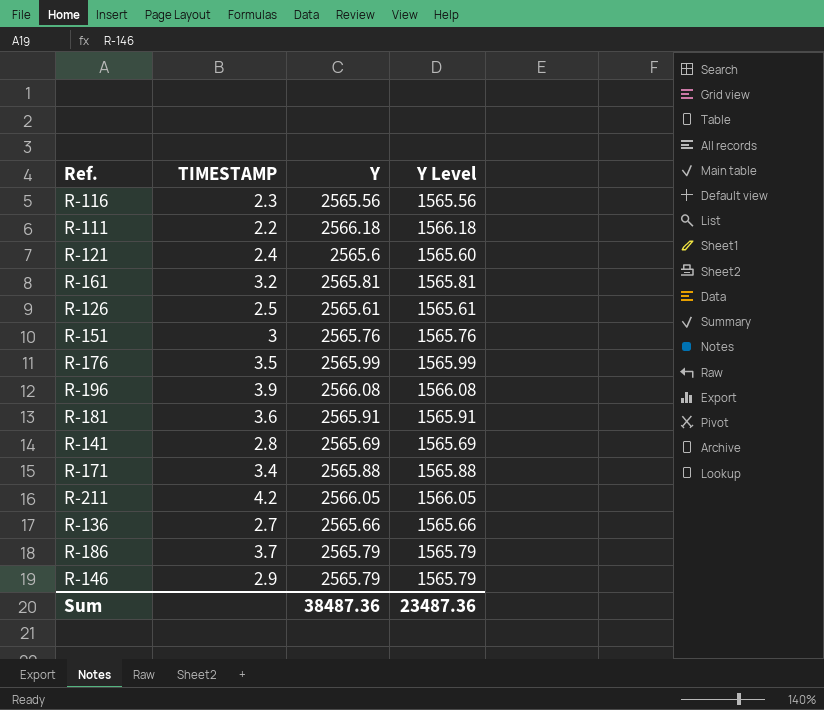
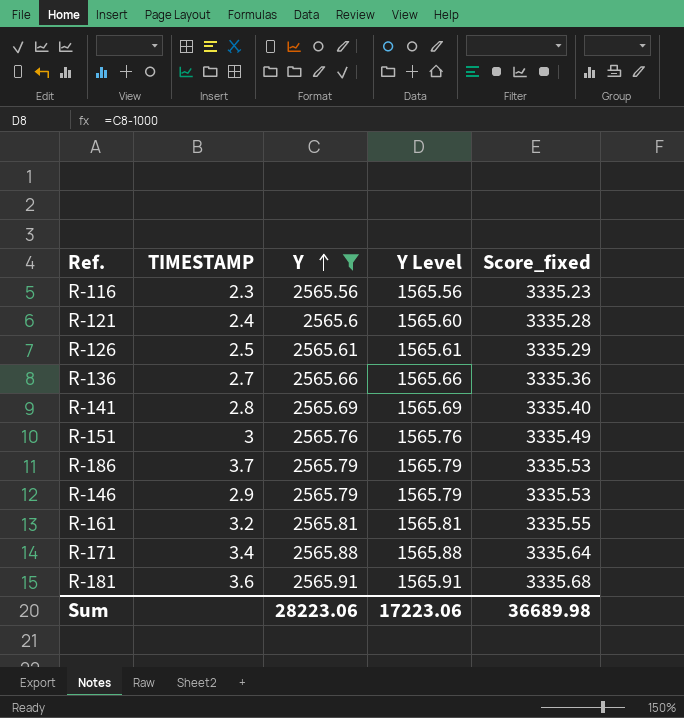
filter: none -> Y <= 2565.91
row order: none -> Y ascending
column Score_fixed | formula: none -> [Y] * 1.3
Sum | Y: 38487.36 -> 28223.06
Sum | Y Level: 23487.36 -> 17223.06

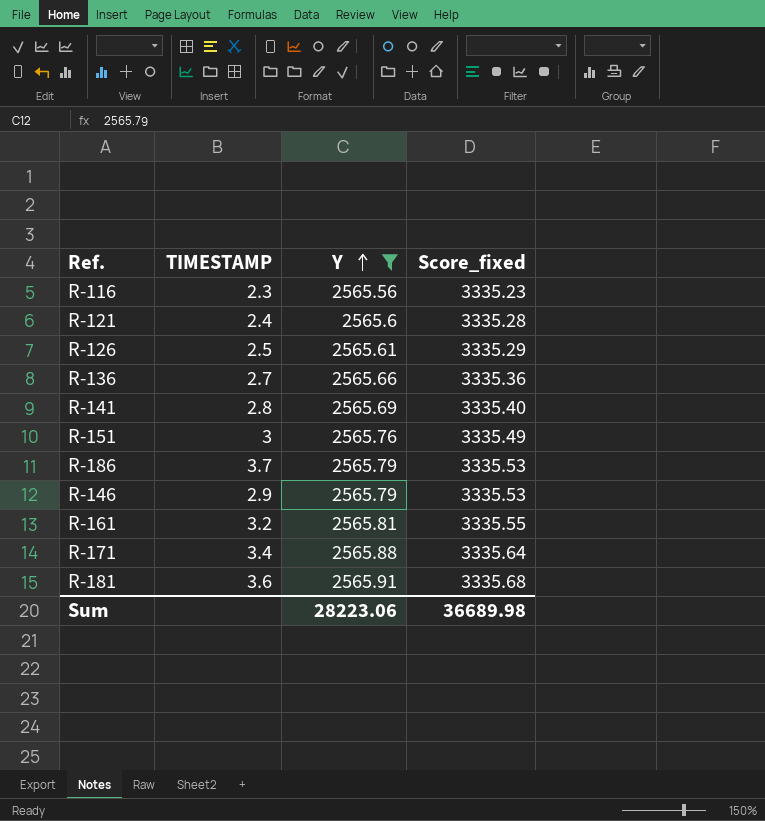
column Y Level | formula: [Y] - 1000 -> none

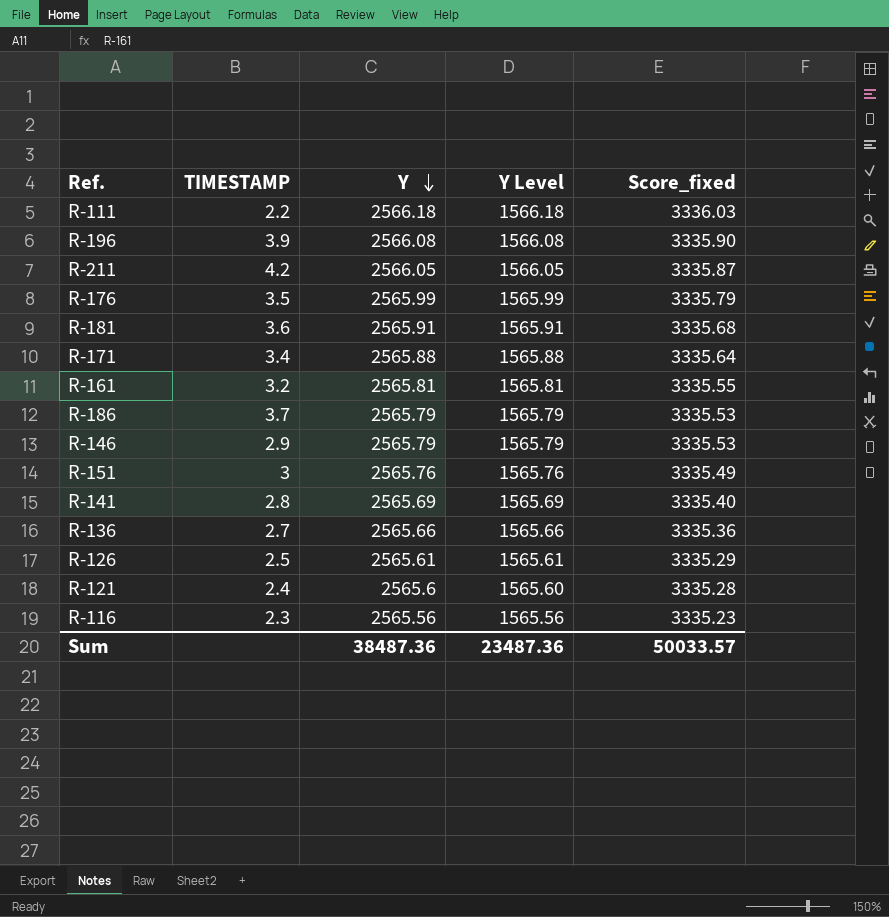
filter: Y <= 2565.91 -> none
row order: Y ascending -> Y descending
column Y Level | formula: none -> [Y] - 1000
Sum | Y: 28223.06 -> 38487.36
Sum | Score_fixed: 36689.98 -> 50033.57

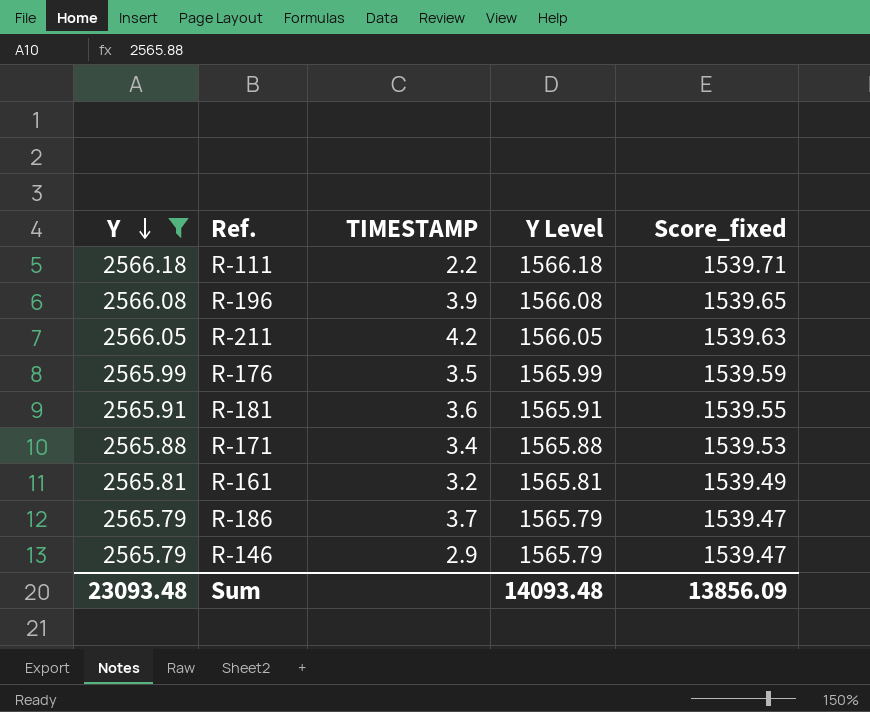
filter: none -> Y >= 2565.79
column Y | position: 3 -> 1
column Score_fixed | formula: [Y] * 1.3 -> [Y] * 0.6
Sum | Y: 38487.36 -> 23093.48
Sum | Y Level: 23487.36 -> 14093.48
Sum | Score_fixed: 50033.57 -> 13856.09

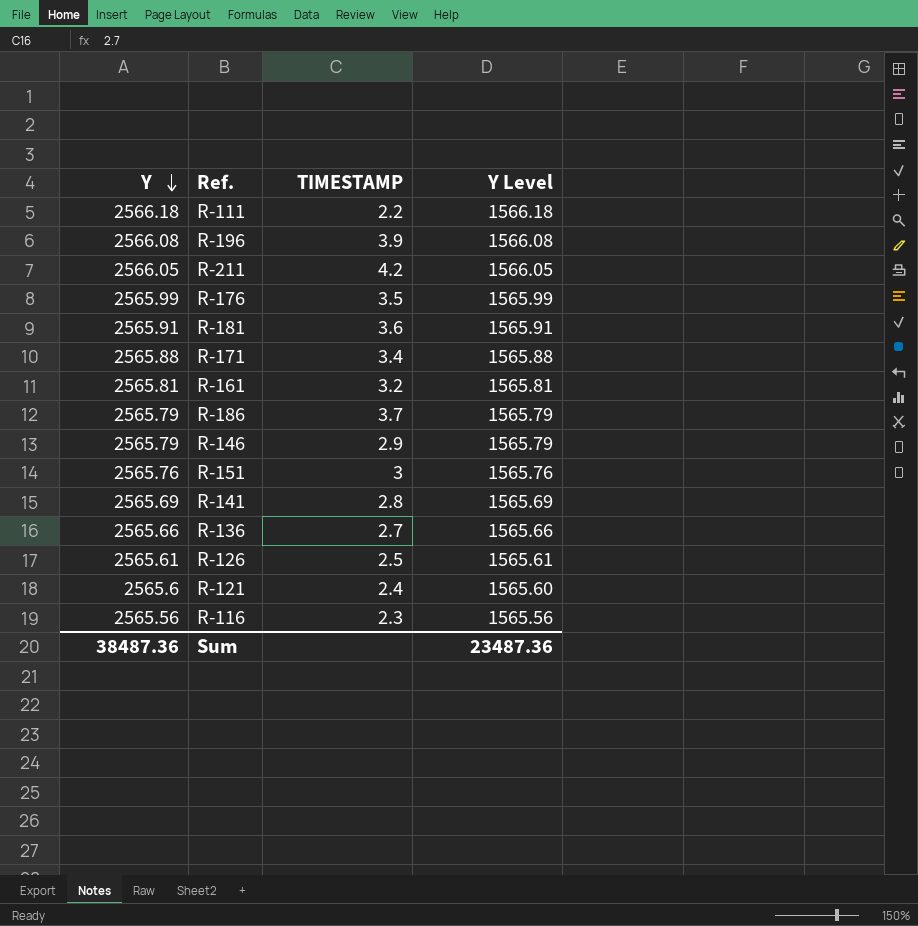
filter: Y >= 2565.79 -> none
column Score_fixed | formula: [Y] * 0.6 -> none
Sum | Y: 23093.48 -> 38487.36
Sum | Y Level: 14093.48 -> 23487.36

